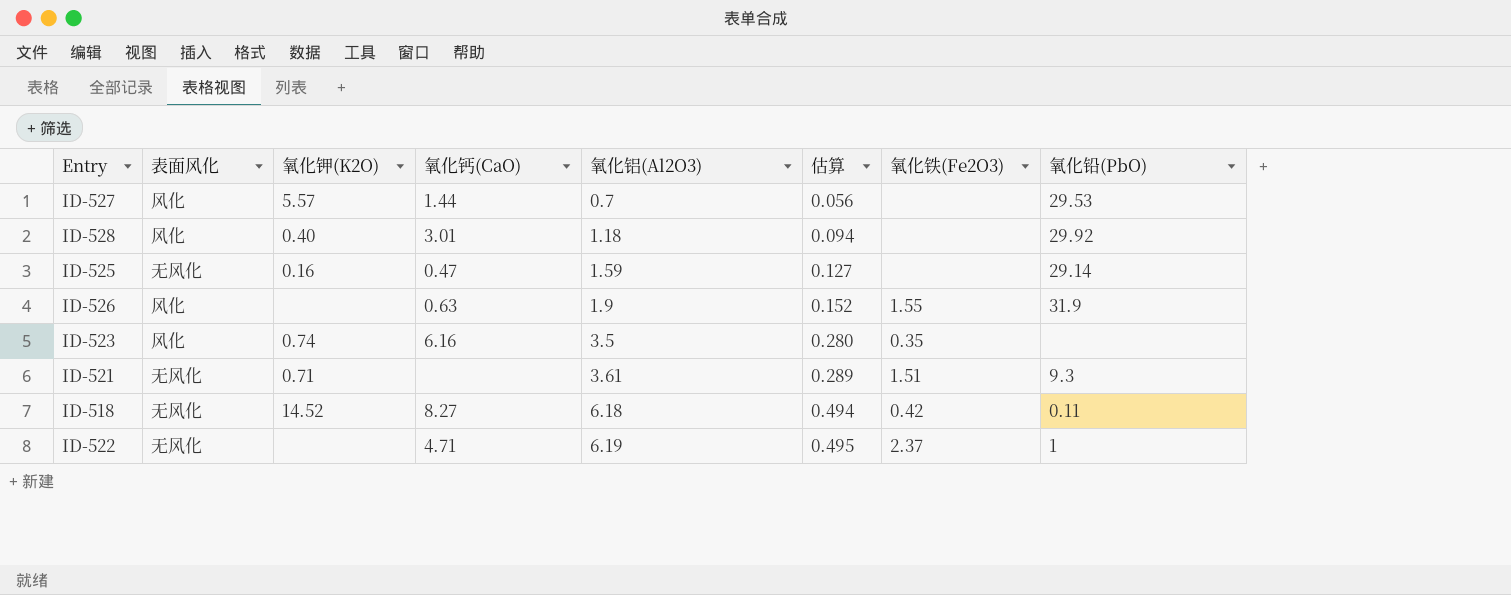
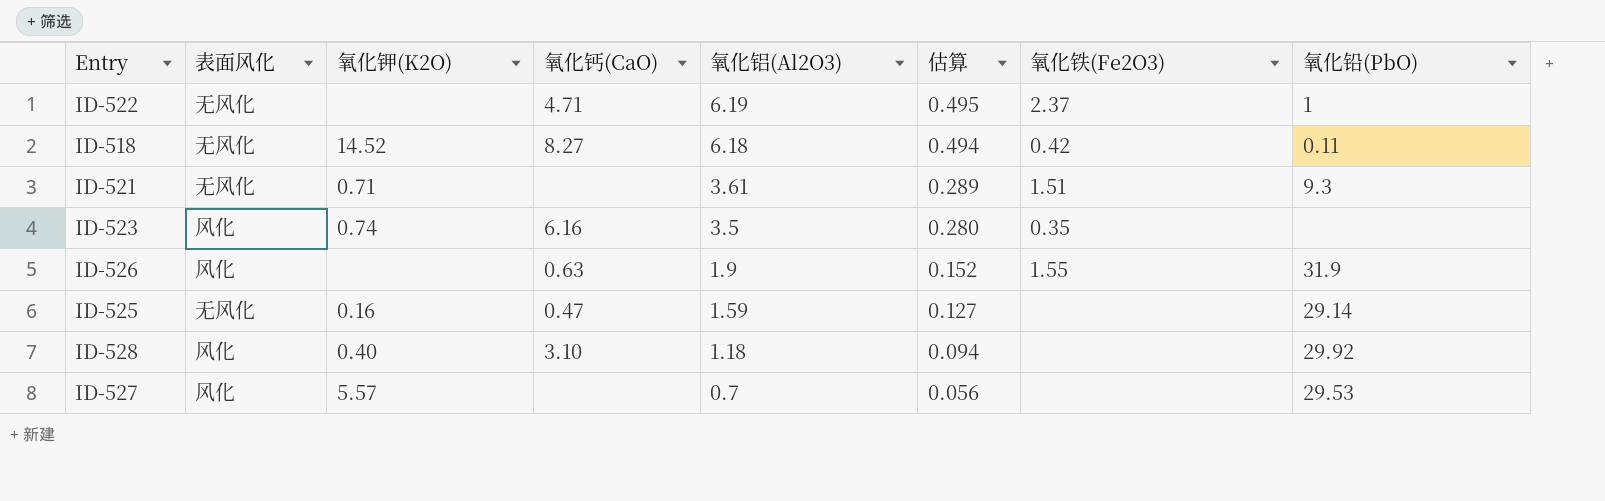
row order: 氧化铝(Al2O3) ascending -> 氧化铝(Al2O3) descending
ID-528 | 氧化钙(CaO): 3.01 -> 3.10
ID-527 | 氧化钙(CaO): 1.44 -> none

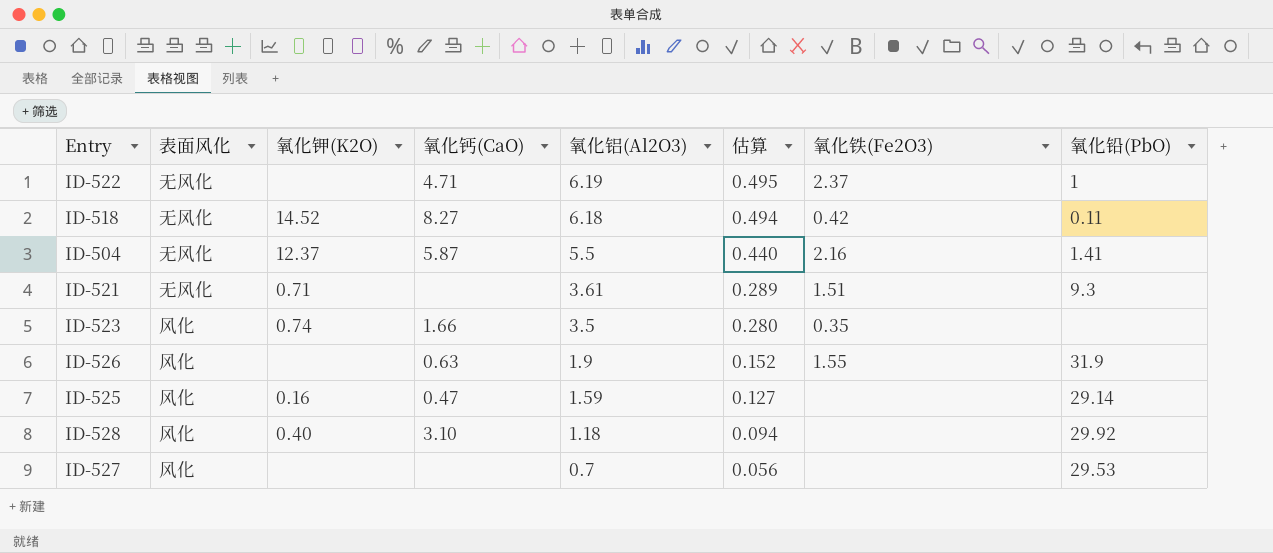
row ID-504: none -> 无风化 | 12.37 | 5.87 | 5.5 | 0.440 | 2.16 | 1.41
ID-523 | 氧化钙(CaO): 6.16 -> 1.66
ID-525 | 表面风化: 无风化 -> 风化
ID-527 | 氧化钾(K2O): 5.57 -> none

